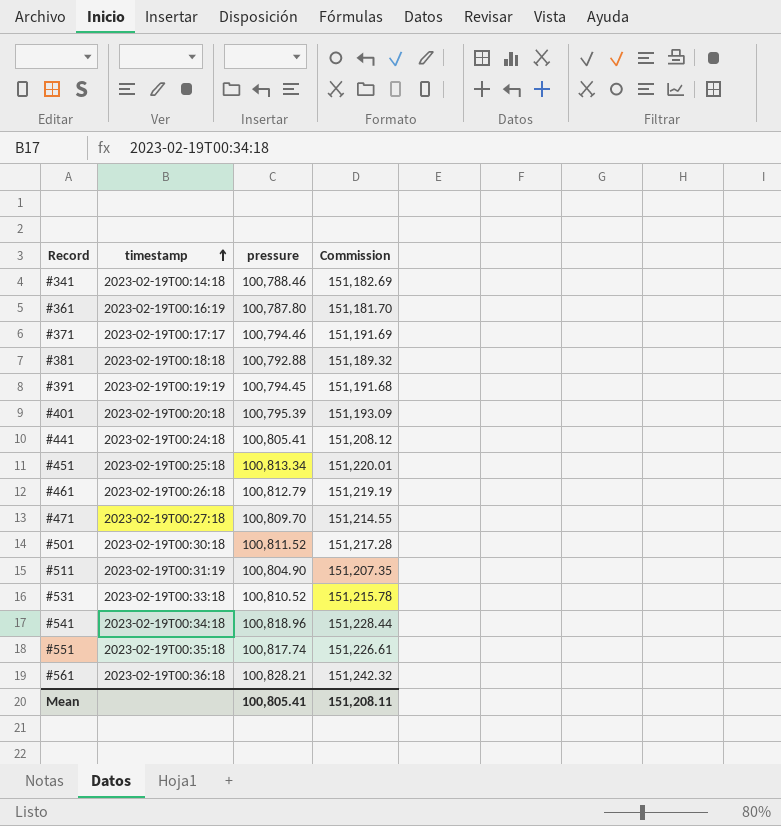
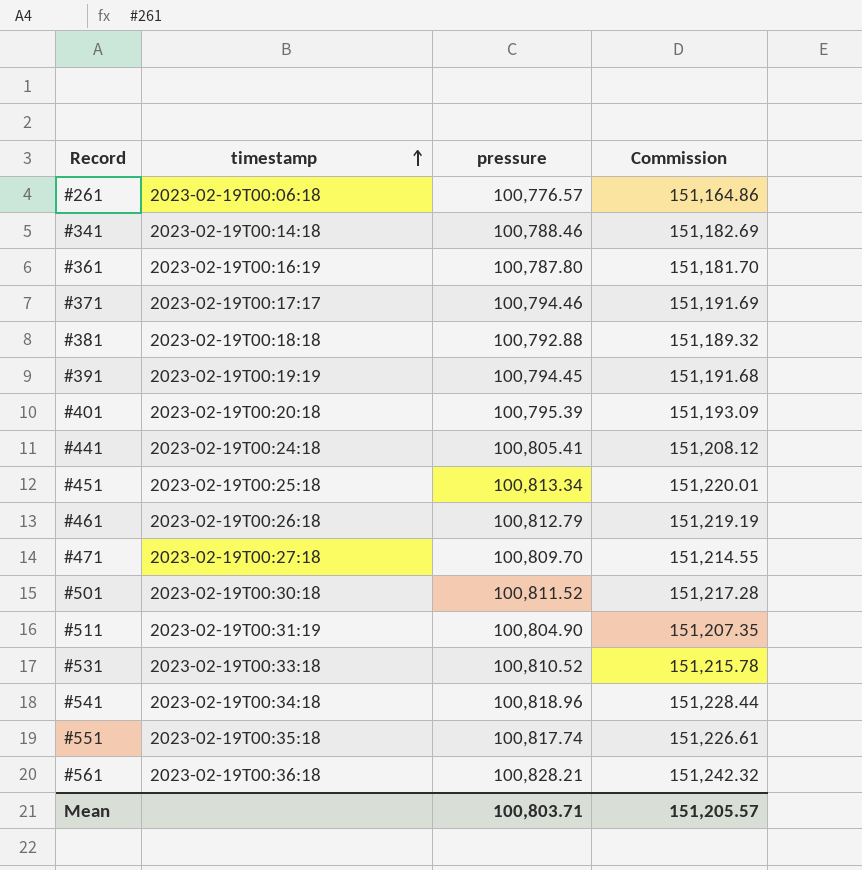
row #261: none -> 2023-02-19T00:06:18 | 100,776.57 | 151,164.86
Mean | pressure: 100,805.41 -> 100,803.71
Mean | Commission: 151,208.11 -> 151,205.57

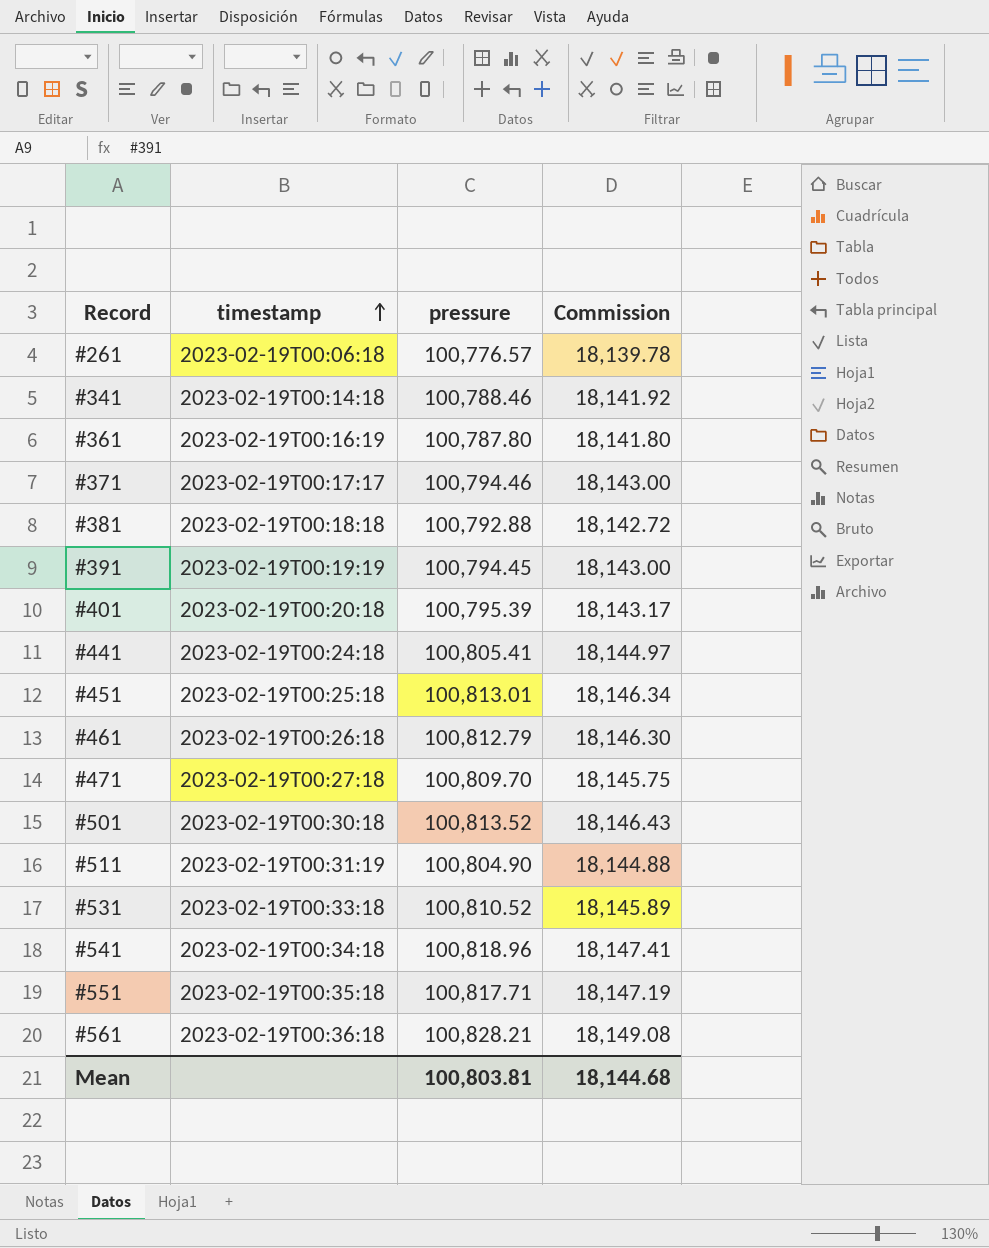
column Commission | formula: [pressure] * 1.5 -> [pressure] * 0.18
#451 | pressure: 100,813.34 -> 100,813.01
#501 | pressure: 100,811.52 -> 100,813.52
#551 | pressure: 100,817.74 -> 100,817.71
Mean | pressure: 100,803.71 -> 100,803.81
Mean | Commission: 151,205.57 -> 18,144.68

